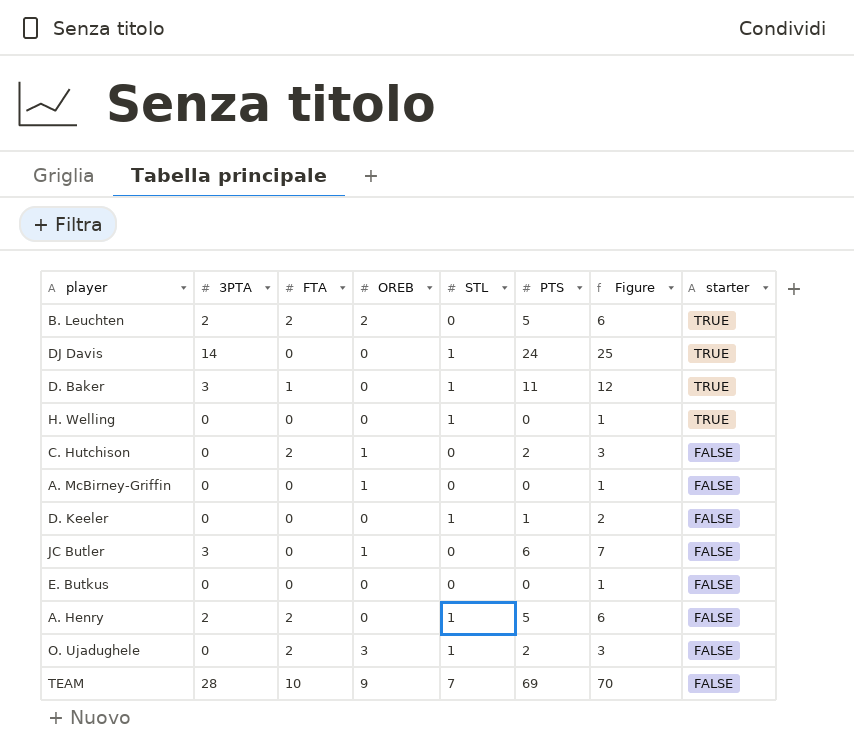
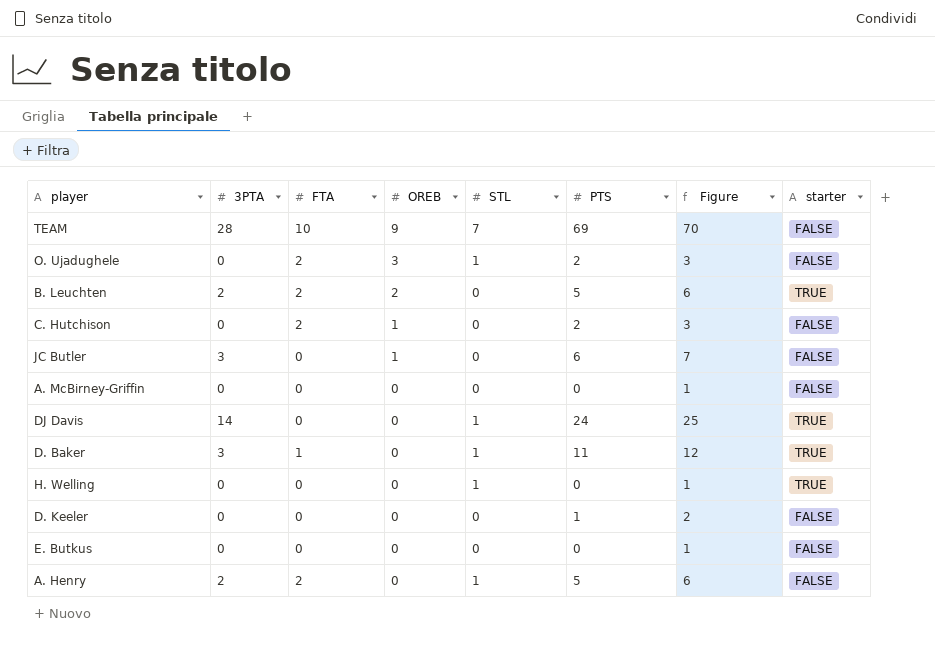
row order: starter descending -> OREB descending
A. McBirney-Griffin | OREB: 1 -> 0
D. Keeler | STL: 1 -> 0

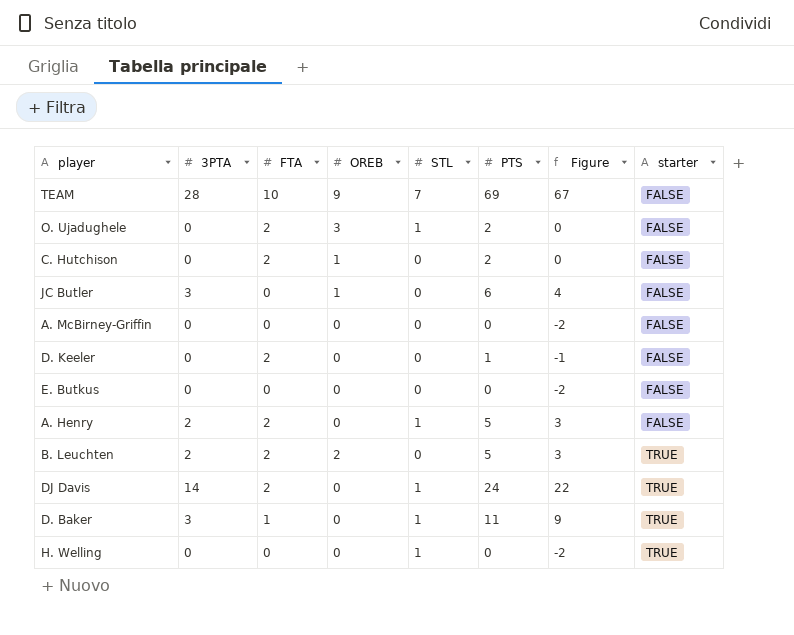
row order: OREB descending -> starter ascending
column Figure | formula: [PTS] + 1 -> [PTS] - 2
D. Keeler | FTA: 0 -> 2
DJ Davis | FTA: 0 -> 2

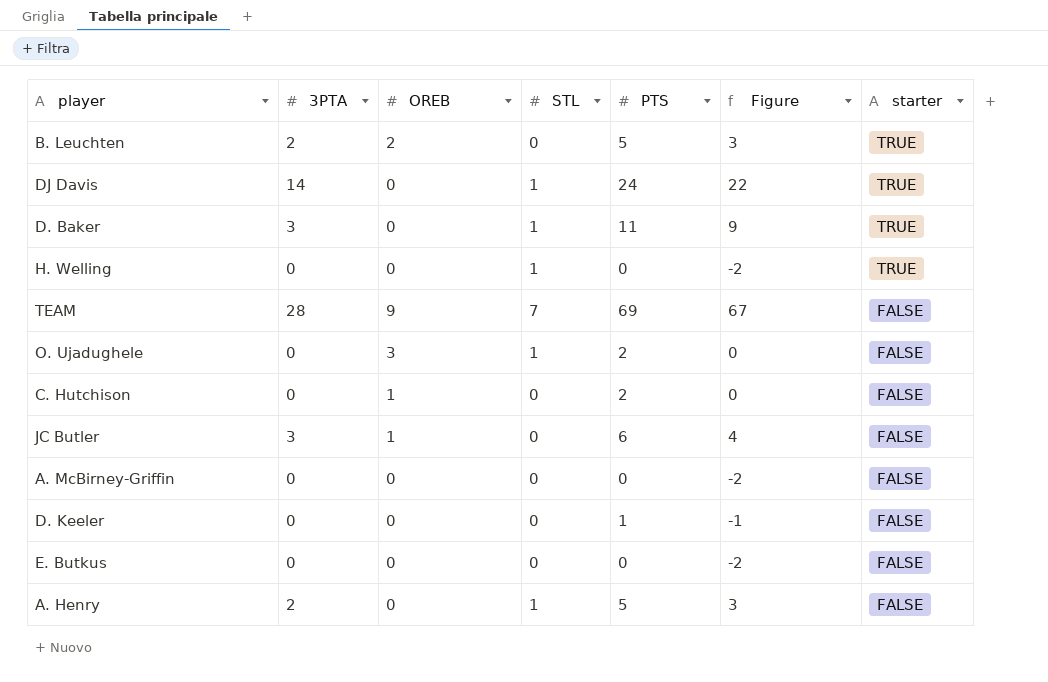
row order: starter ascending -> starter descending
column FTA | position: 3 -> none

